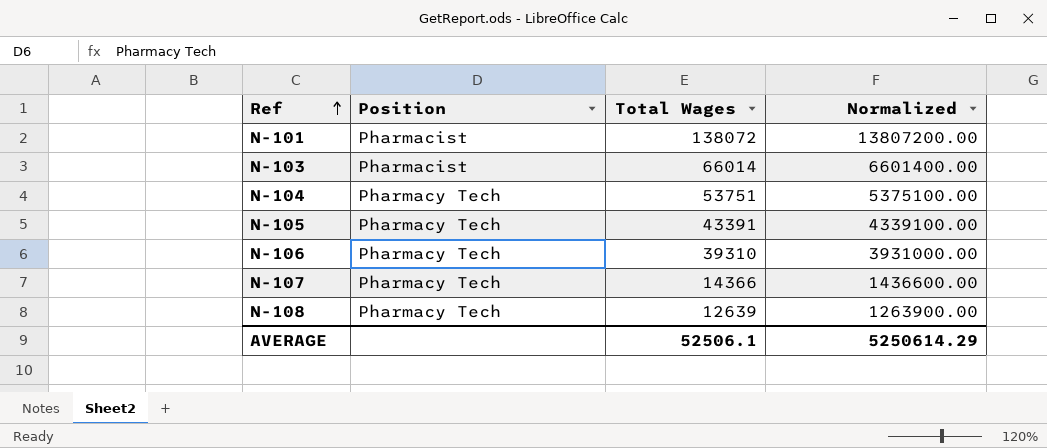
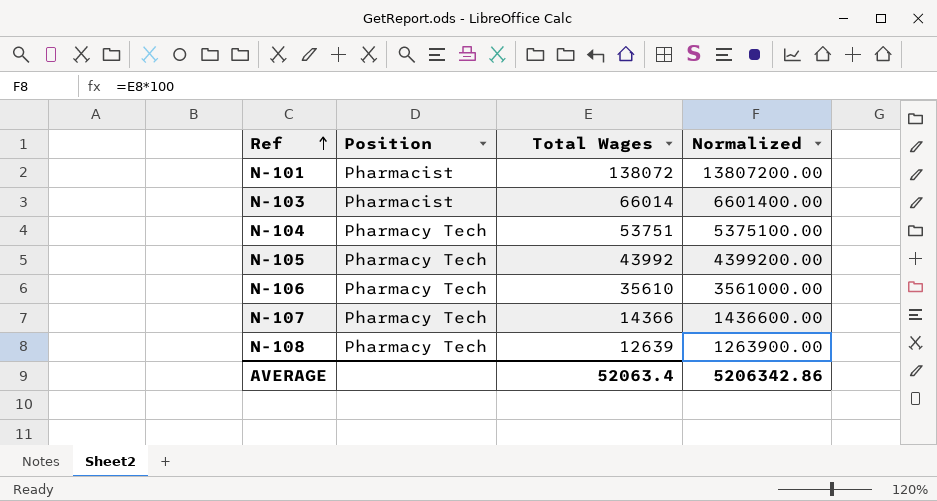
N-105 | Total Wages: 43391 -> 43992
N-105 | Normalized: 4339100.00 -> 4399200.00
N-106 | Total Wages: 39310 -> 35610
N-106 | Normalized: 3931000.00 -> 3561000.00
AVERAGE | Total Wages: 52506.1 -> 52063.4
AVERAGE | Normalized: 5250614.29 -> 5206342.86

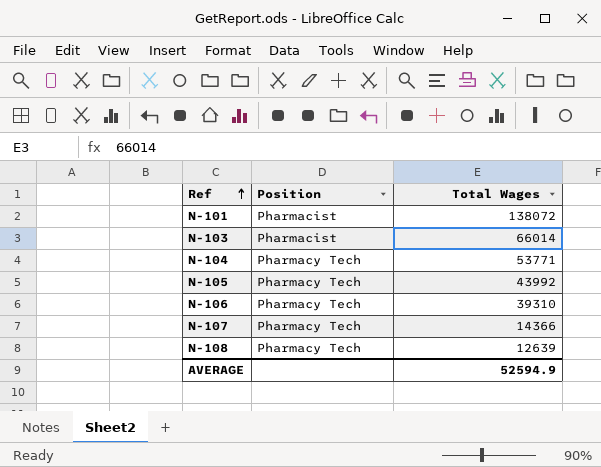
column Normalized | formula: [Total Wages] * 100 -> none
N-104 | Total Wages: 53751 -> 53771
N-106 | Total Wages: 35610 -> 39310
AVERAGE | Total Wages: 52063.4 -> 52594.9

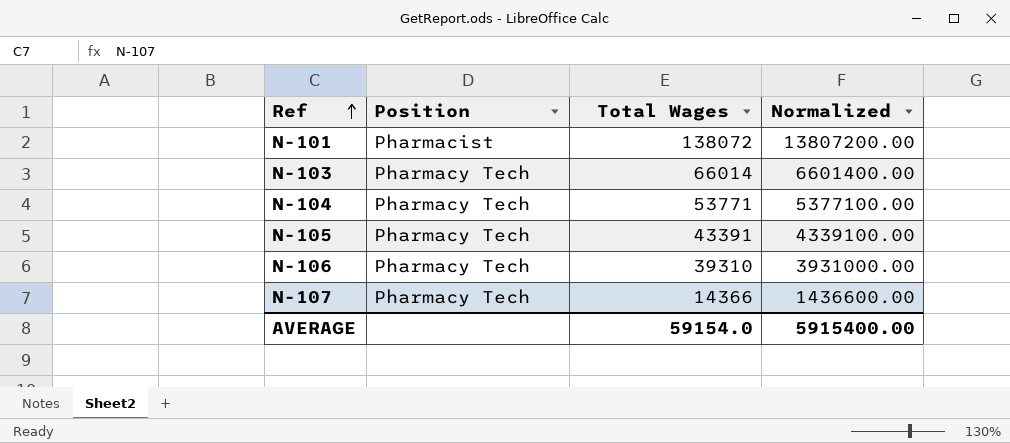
column Normalized | formula: none -> [Total Wages] * 100
row N-108: Pharmacy Tech | 12639 -> none
N-103 | Position: Pharmacist -> Pharmacy Tech
N-105 | Total Wages: 43992 -> 43391
AVERAGE | Total Wages: 52594.9 -> 59154.0

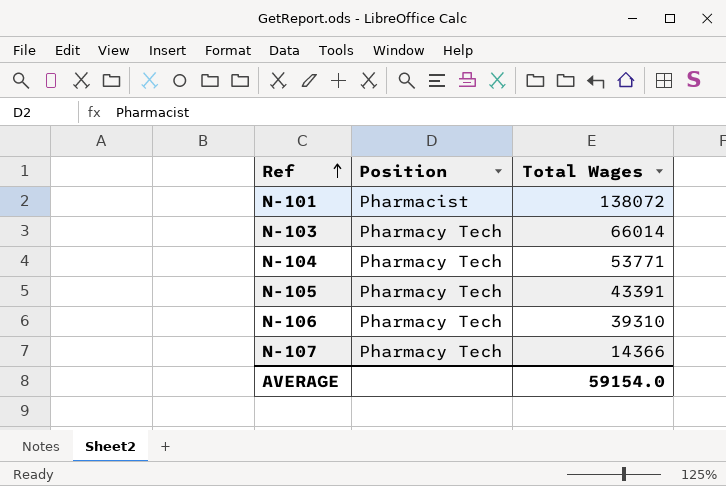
column Normalized | formula: [Total Wages] * 100 -> none

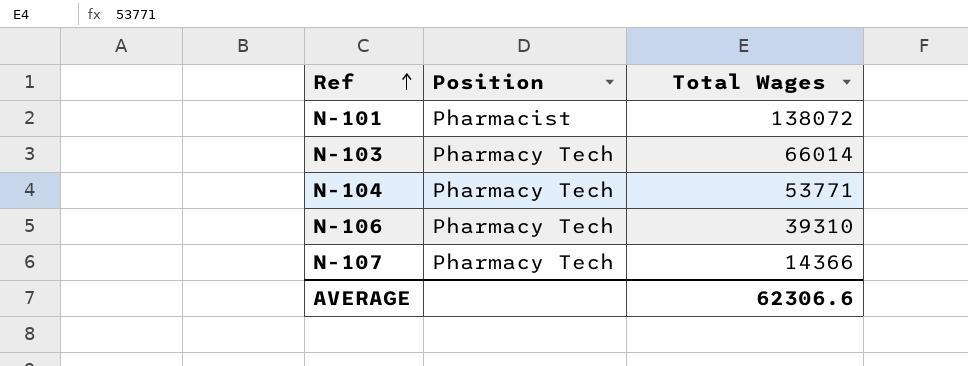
row N-105: Pharmacy Tech | 43391 -> none
AVERAGE | Total Wages: 59154.0 -> 62306.6

